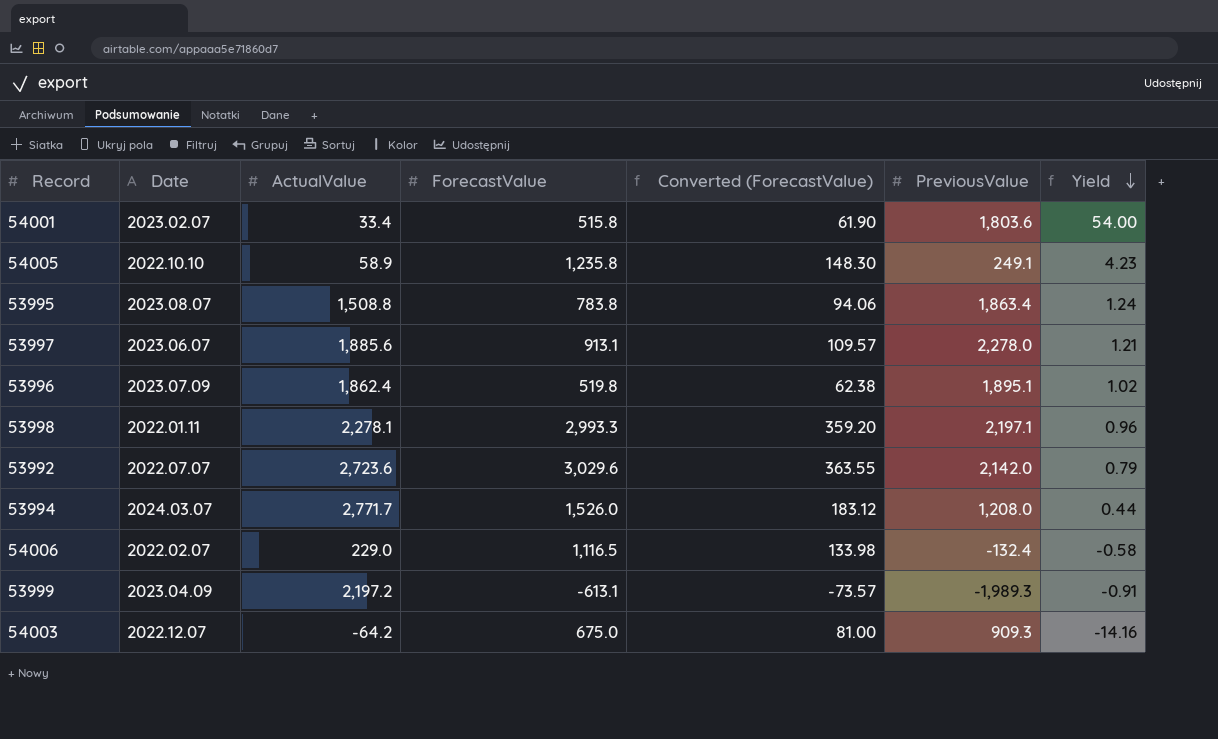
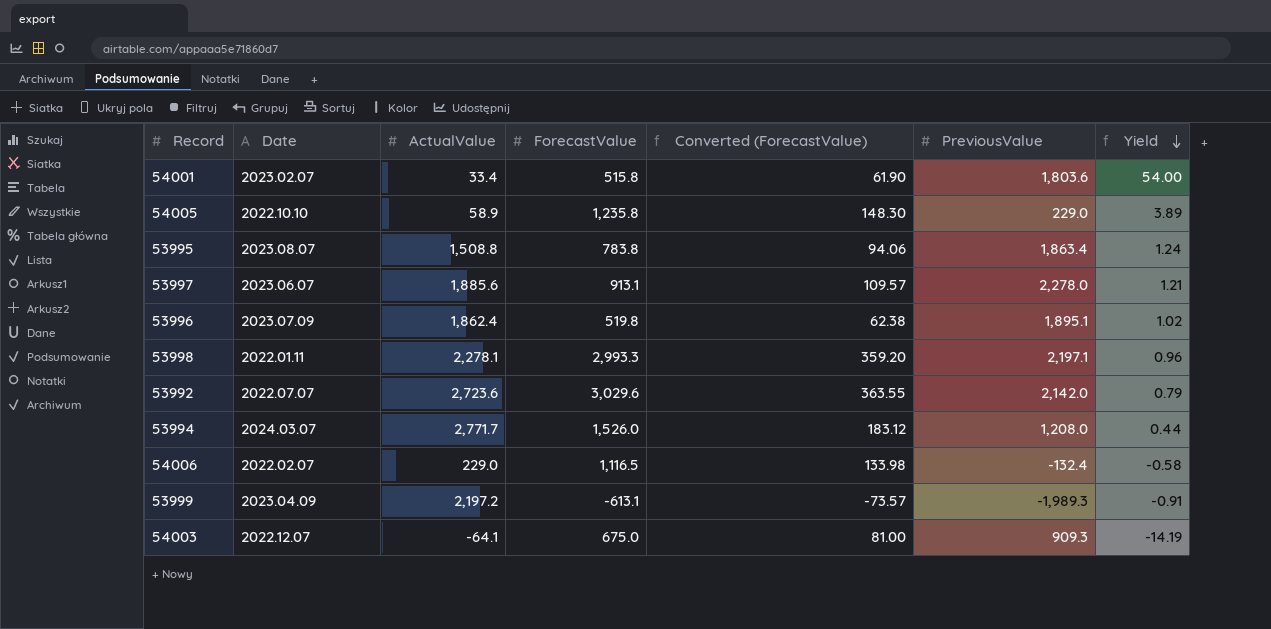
54005 | PreviousValue: 249.1 -> 229.0
54005 | Yield: 4.23 -> 3.89
54003 | ActualValue: -64.2 -> -64.1
54003 | Yield: -14.16 -> -14.19

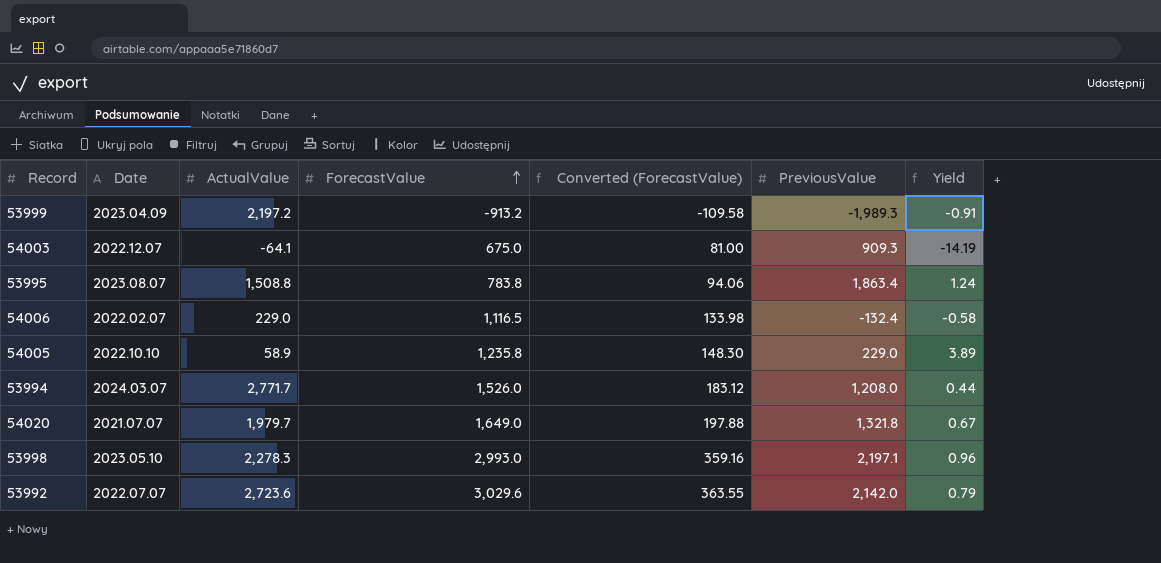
row order: Yield descending -> ForecastValue ascending
row 54001: 2023.02.07 | 33.4 | 515.8 | 61.90 | 1,803.6 | 54.00 -> none
row 53997: 2023.06.07 | 1,885.6 | 913.1 | 109.57 | 2,278.0 | 1.21 -> none
row 53996: 2023.07.09 | 1,862.4 | 519.8 | 62.38 | 1,895.1 | 1.02 -> none
53999 | ForecastValue: -613.1 -> -913.2
53999 | Converted (ForecastValue): -73.57 -> -109.58
row 54020: none -> 2021.07.07 | 1,979.7 | 1,649.0 | 197.88 | 1,321.8 | 0.67
53998 | Date: 2022.01.11 -> 2023.05.10
53998 | ActualValue: 2,278.1 -> 2,278.3
53998 | ForecastValue: 2,993.3 -> 2,993.0
53998 | Converted (ForecastValue): 359.20 -> 359.16

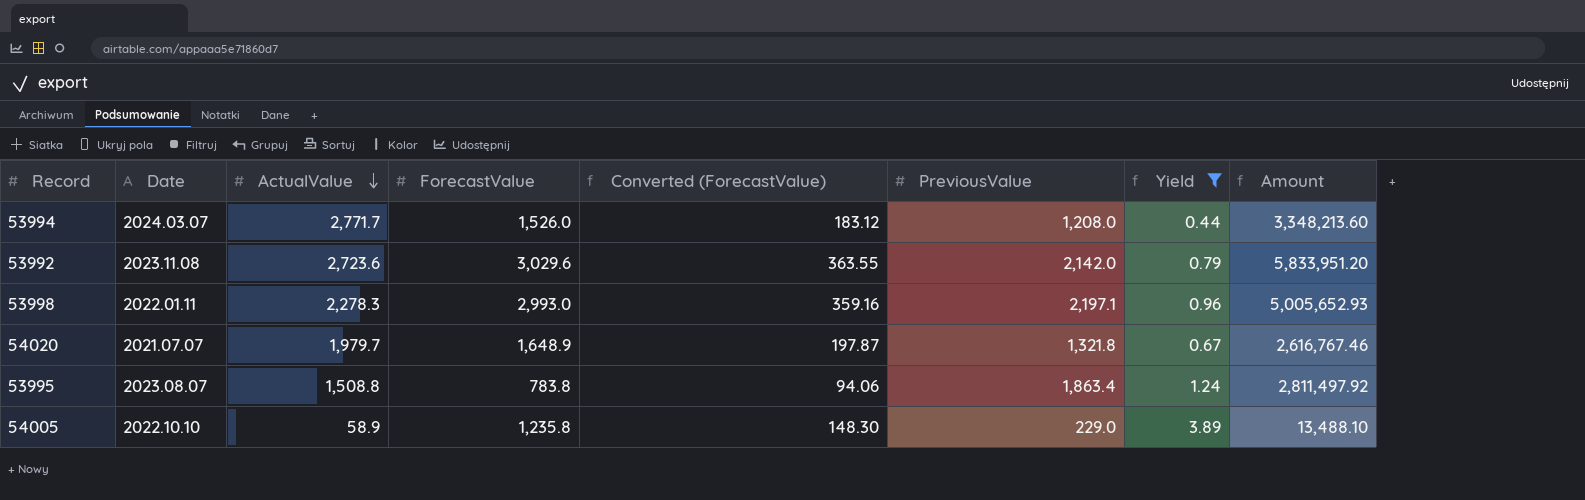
filter: none -> Yield >= 0.44
row order: ForecastValue ascending -> ActualValue descending
column Amount | formula: none -> [ActualValue] * [PreviousValue]
53992 | Date: 2022.07.07 -> 2023.11.08
53998 | Date: 2023.05.10 -> 2022.01.11
54020 | ForecastValue: 1,649.0 -> 1,648.9
54020 | Converted (ForecastValue): 197.88 -> 197.87

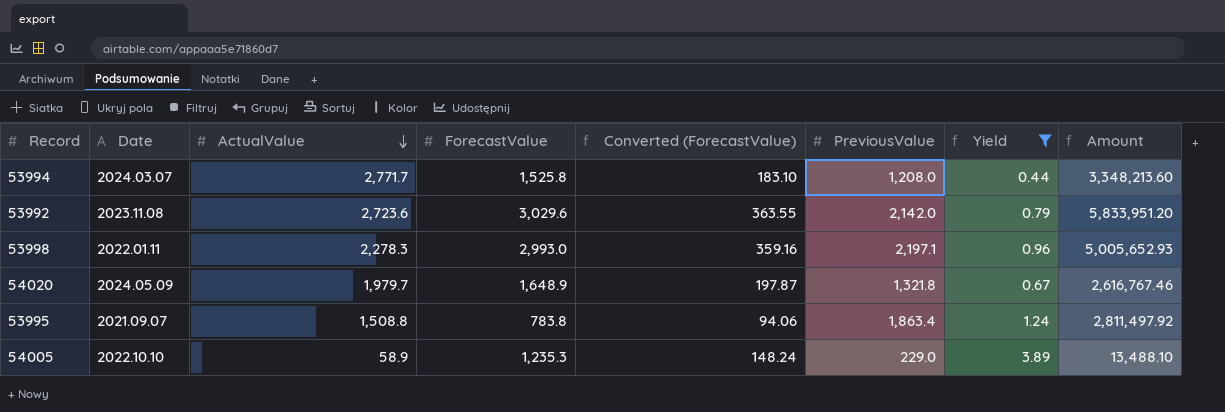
53994 | ForecastValue: 1,526.0 -> 1,525.8
53994 | Converted (ForecastValue): 183.12 -> 183.10
54020 | Date: 2021.07.07 -> 2024.05.09
53995 | Date: 2023.08.07 -> 2021.09.07
54005 | ForecastValue: 1,235.8 -> 1,235.3
54005 | Converted (ForecastValue): 148.30 -> 148.24

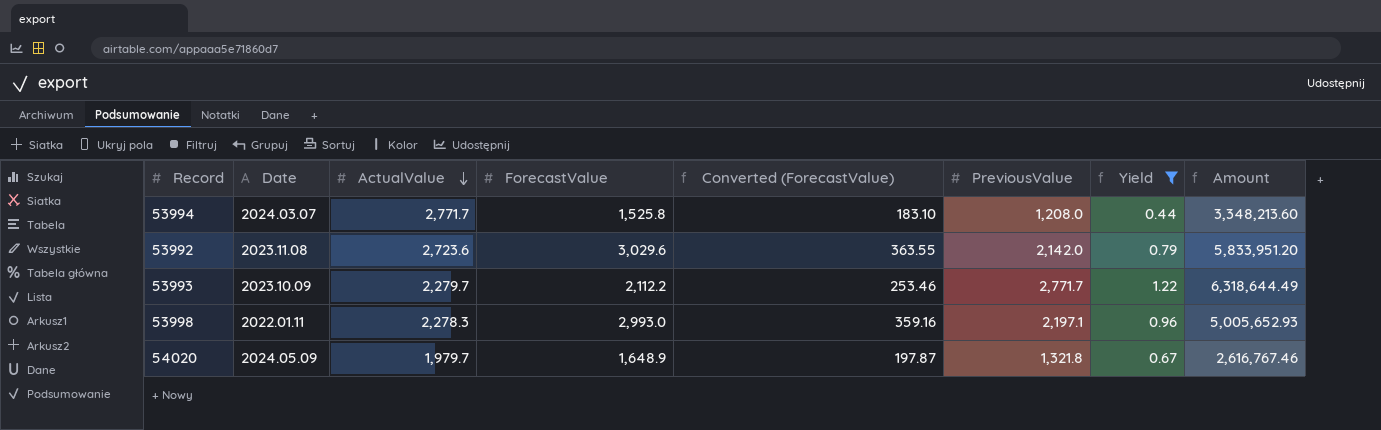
row 53995: 2021.09.07 | 1,508.8 | 783.8 | 94.06 | 1,863.4 | 1.24 | 2,811,497.92 -> none
row 54005: 2022.10.10 | 58.9 | 1,235.3 | 148.24 | 229.0 | 3.89 | 13,488.10 -> none
row 53993: none -> 2023.10.09 | 2,279.7 | 2,112.2 | 253.46 | 2,771.7 | 1.22 | 6,318,644.49

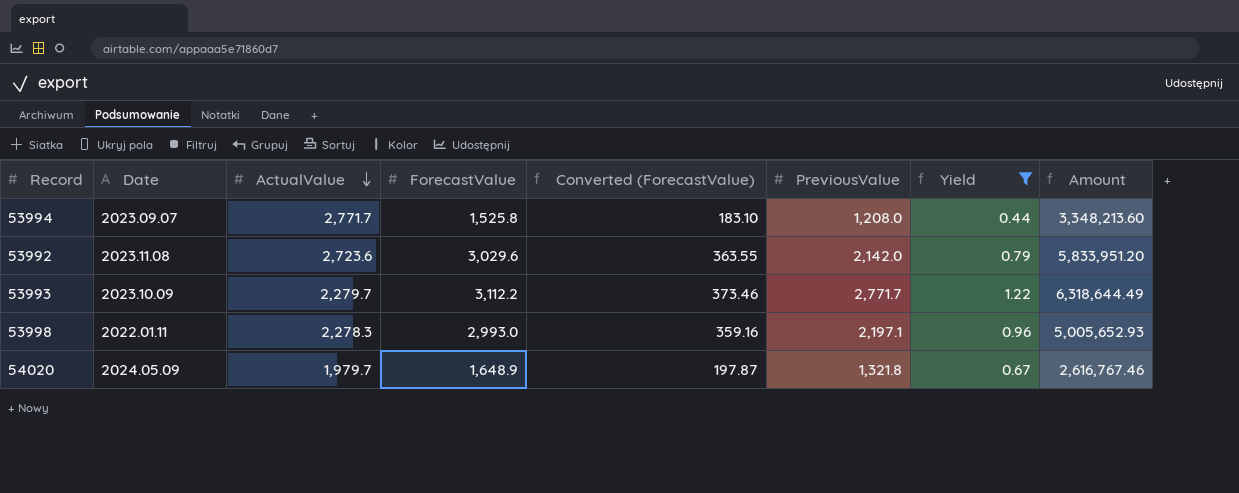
53994 | Date: 2024.03.07 -> 2023.09.07
53993 | ForecastValue: 2,112.2 -> 3,112.2
53993 | Converted (ForecastValue): 253.46 -> 373.46

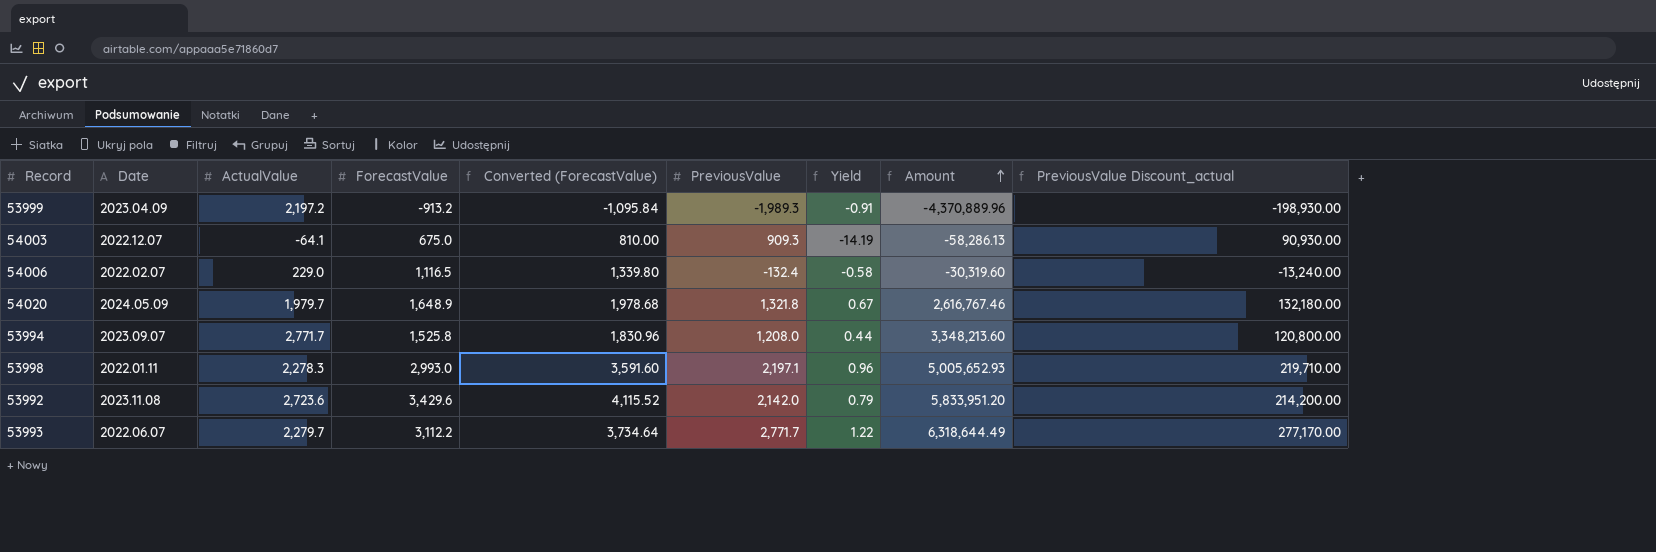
filter: Yield >= 0.44 -> none
row order: ActualValue descending -> Amount ascending
column Converted (ForecastValue) | formula: [ForecastValue] * 0.12 -> [ForecastValue] * 1.2
column PreviousValue Discount_actual | formula: none -> [PreviousValue] * 100
53992 | ForecastValue: 3,029.6 -> 3,429.6
53993 | Date: 2023.10.09 -> 2022.06.07

